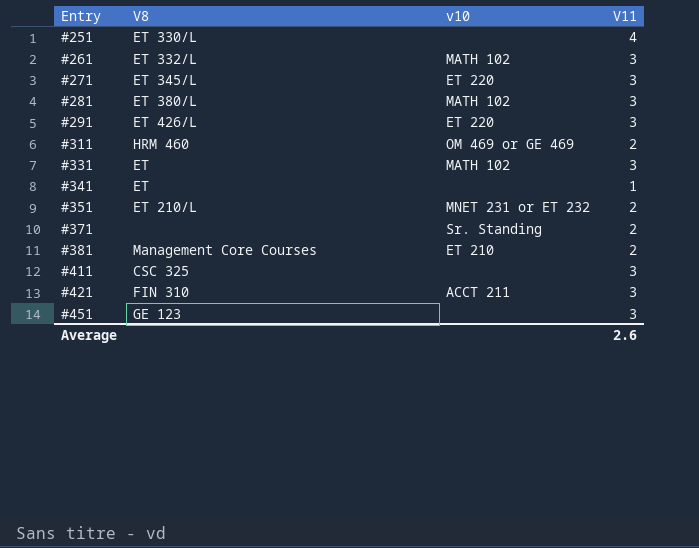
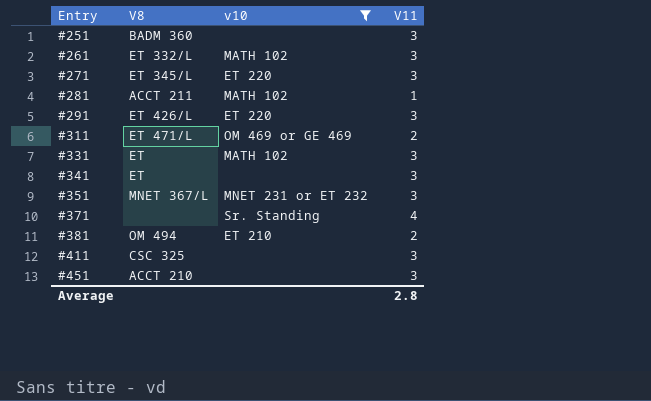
filter: none -> v10 != ACCT 211
#251 | V8: ET 330/L -> BADM 360
#251 | V11: 4 -> 3
#281 | V8: ET 380/L -> ACCT 211
#281 | V11: 3 -> 1
#311 | V8: HRM 460 -> ET 471/L
#341 | V11: 1 -> 3
#351 | V8: ET 210/L -> MNET 367/L
#351 | V11: 2 -> 3
#371 | V11: 2 -> 4
#381 | V8: Management Core Courses -> OM 494
#451 | V8: GE 123 -> ACCT 210
Average | V11: 2.6 -> 2.8

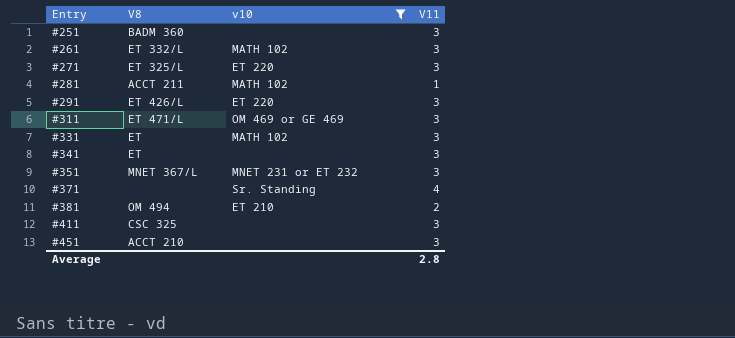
#271 | V8: ET 345/L -> ET 325/L
#311 | V11: 2 -> 3

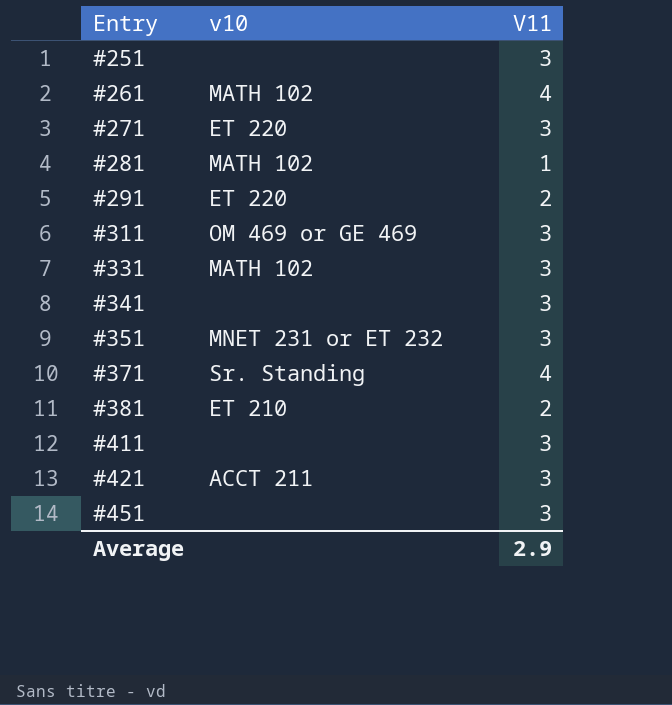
filter: v10 != ACCT 211 -> none
column V8 | position: 2 -> none
#261 | V11: 3 -> 4
#291 | V11: 3 -> 2
Average | V11: 2.8 -> 2.9

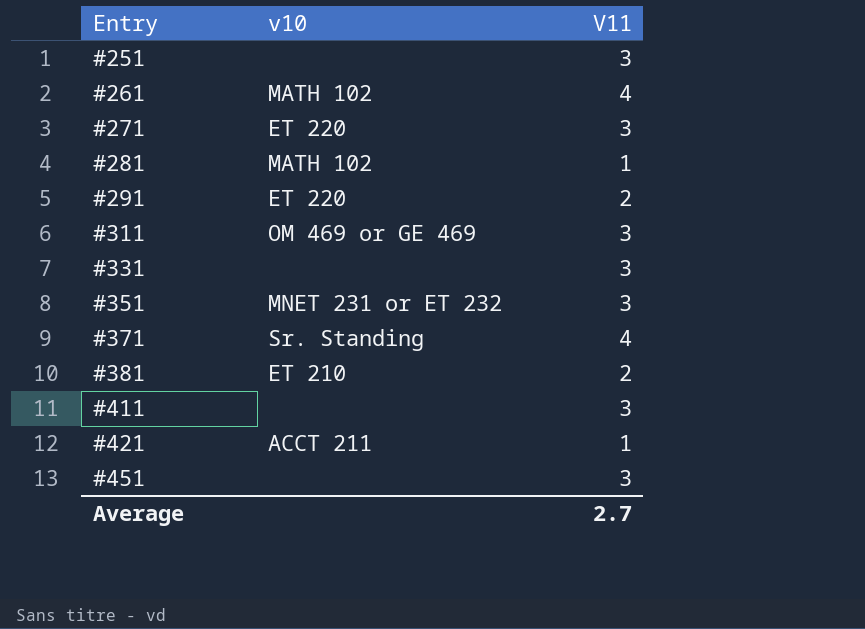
row #341: none | 3 -> none
#331 | v10: MATH 102 -> none
#421 | V11: 3 -> 1
Average | V11: 2.9 -> 2.7

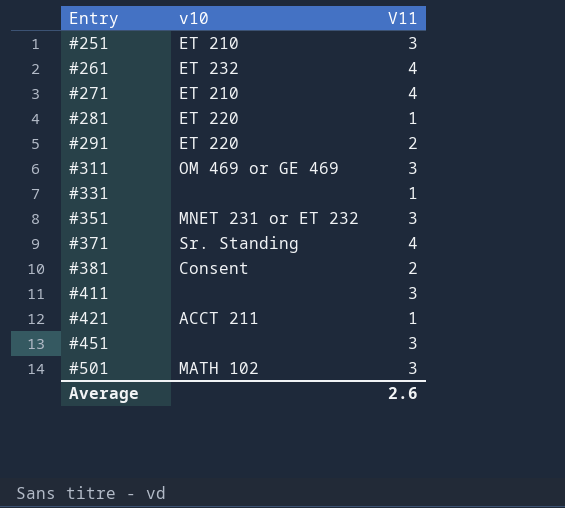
#251 | v10: none -> ET 210
#261 | v10: MATH 102 -> ET 232
#271 | v10: ET 220 -> ET 210
#271 | V11: 3 -> 4
#281 | v10: MATH 102 -> ET 220
#331 | V11: 3 -> 1
#381 | v10: ET 210 -> Consent
row #501: none -> MATH 102 | 3
Average | V11: 2.7 -> 2.6

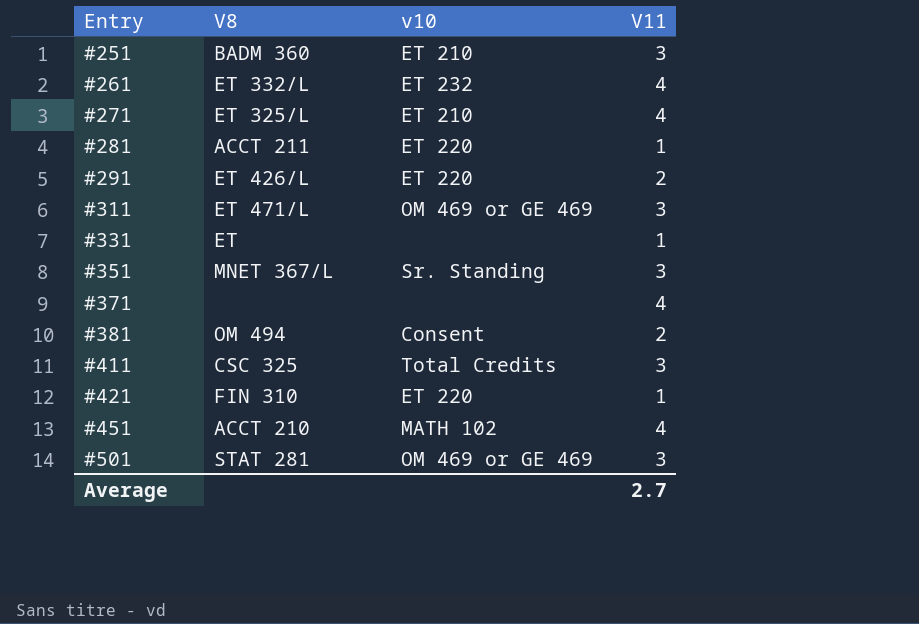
column V8 | position: none -> 2
#351 | v10: MNET 231 or ET 232 -> Sr. Standing
#371 | v10: Sr. Standing -> none
#411 | v10: none -> Total Credits
#421 | v10: ACCT 211 -> ET 220
#451 | v10: none -> MATH 102
#451 | V11: 3 -> 4
#501 | v10: MATH 102 -> OM 469 or GE 469
Average | V11: 2.6 -> 2.7

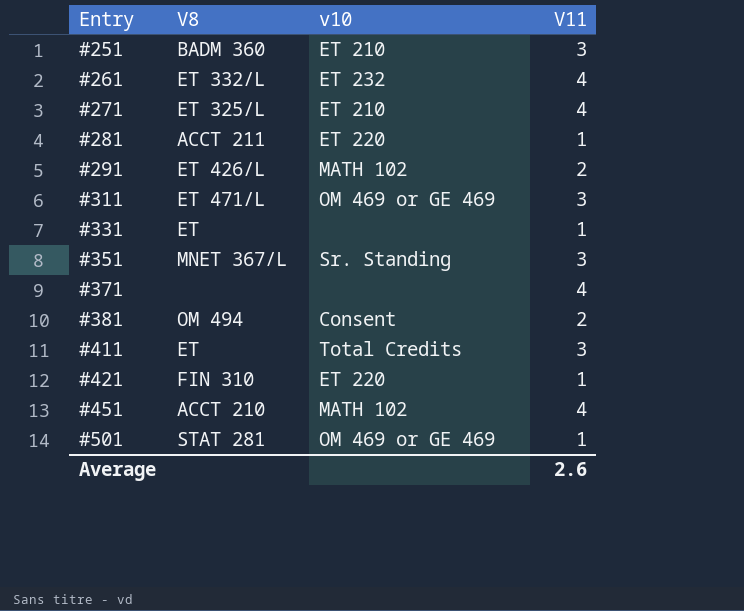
#291 | v10: ET 220 -> MATH 102
#411 | V8: CSC 325 -> ET
#501 | V11: 3 -> 1
Average | V11: 2.7 -> 2.6

